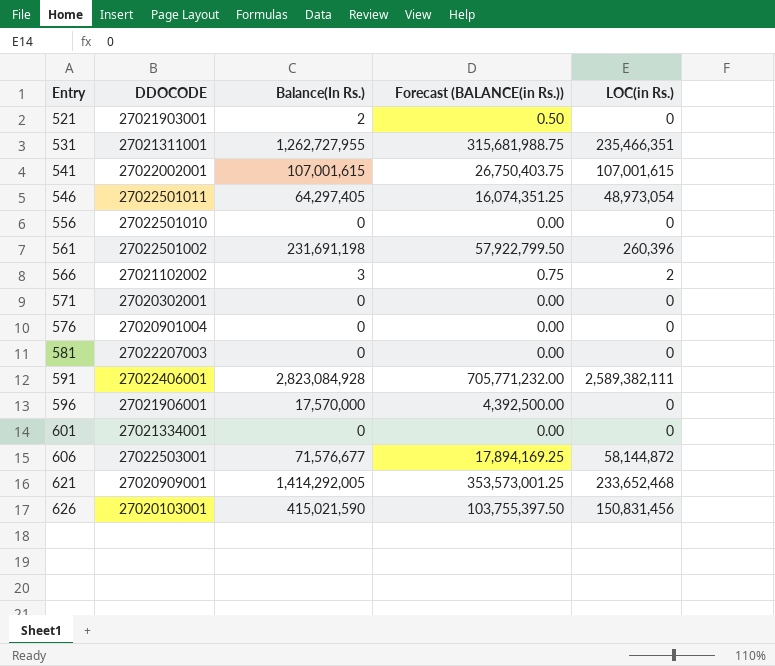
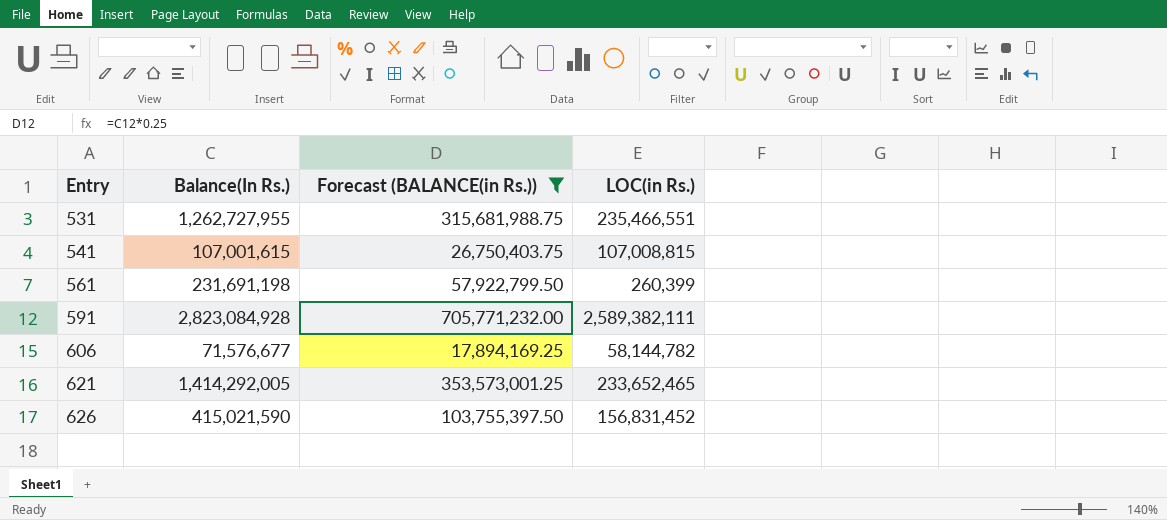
filter: none -> Forecast (BALANCE(in Rs.)) >= 17,894,169.25
column DDOCODE | position: 2 -> none
531 | LOC(in Rs.): 235,466,351 -> 235,466,551
541 | LOC(in Rs.): 107,001,615 -> 107,008,815
561 | LOC(in Rs.): 260,396 -> 260,399
606 | LOC(in Rs.): 58,144,872 -> 58,144,782
621 | LOC(in Rs.): 233,652,468 -> 233,652,465
626 | LOC(in Rs.): 150,831,456 -> 156,831,452

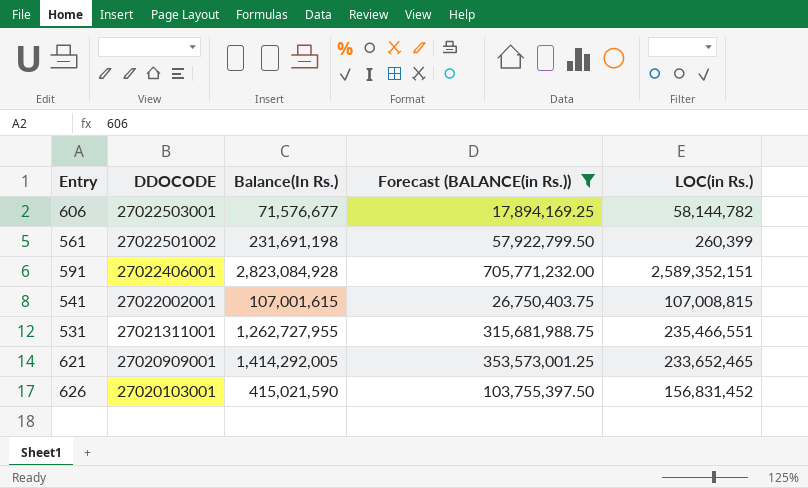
row order: Entry ascending -> DDOCODE descending
column DDOCODE | position: none -> 2
591 | LOC(in Rs.): 2,589,382,111 -> 2,589,352,151

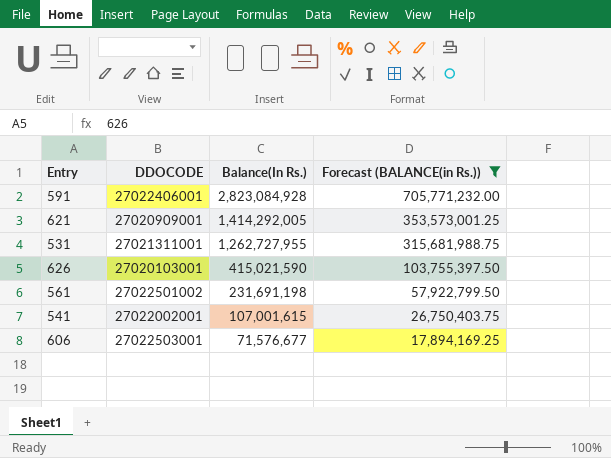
row order: DDOCODE descending -> Balance(In Rs.) descending
column LOC(in Rs.) | position: 5 -> none

